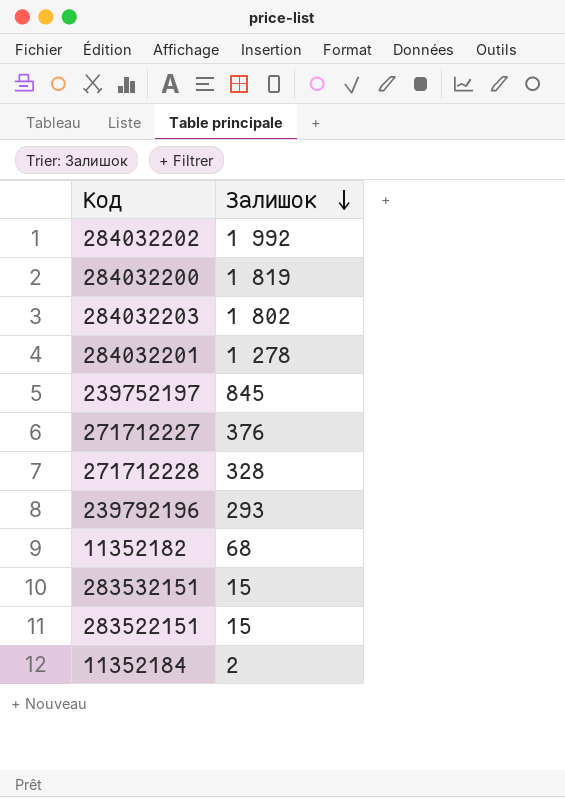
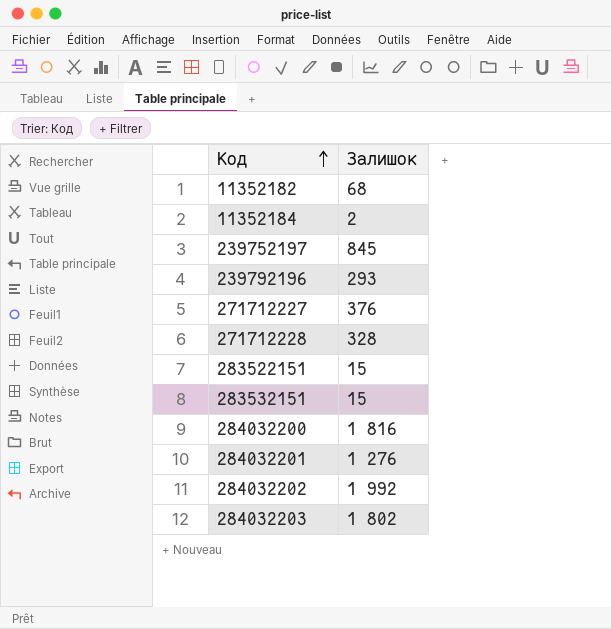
row order: Залишок descending -> Код ascending
284032200 | Залишок: 1 819 -> 1 816
284032201 | Залишок: 1 278 -> 1 276

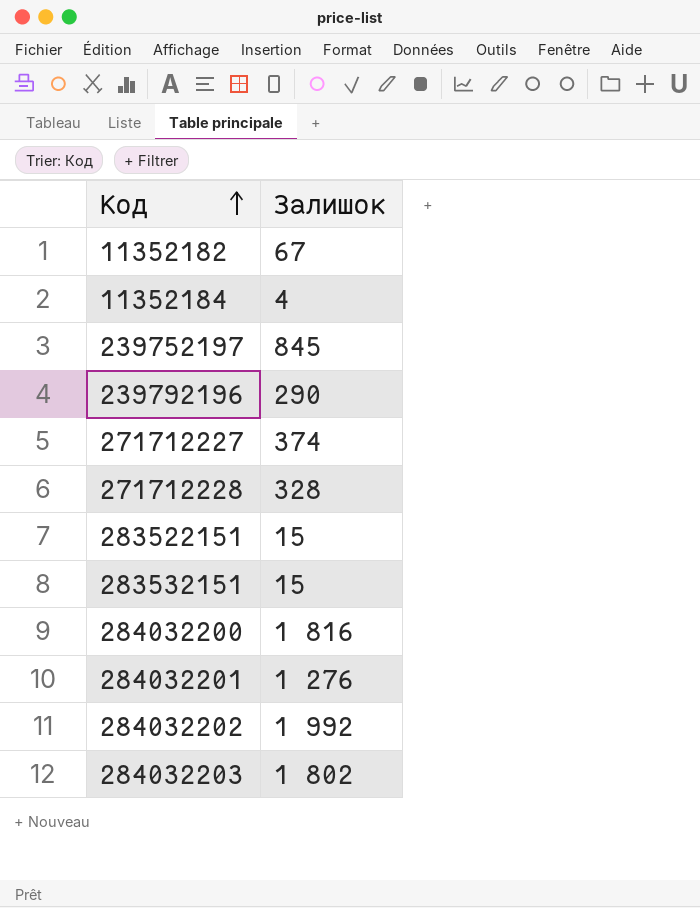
11352182 | Залишок: 68 -> 67
11352184 | Залишок: 2 -> 4
239792196 | Залишок: 293 -> 290
271712227 | Залишок: 376 -> 374

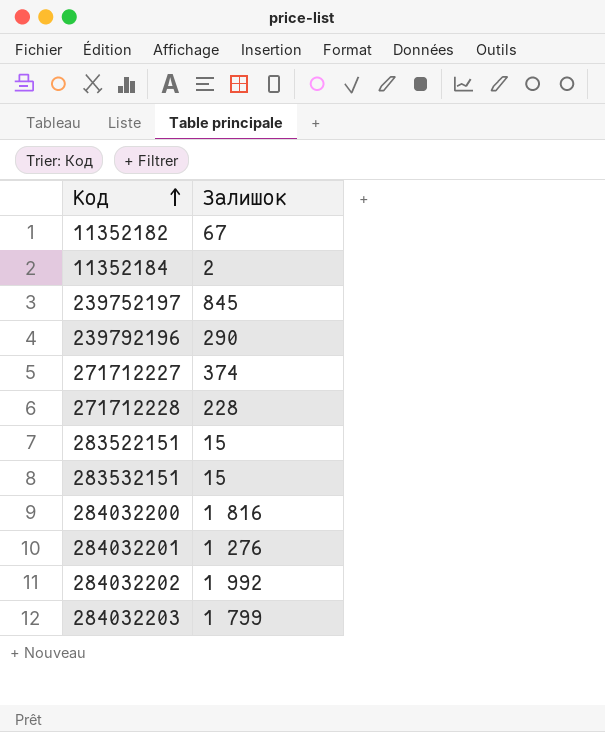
11352184 | Залишок: 4 -> 2
271712228 | Залишок: 328 -> 228
284032203 | Залишок: 1 802 -> 1 799

